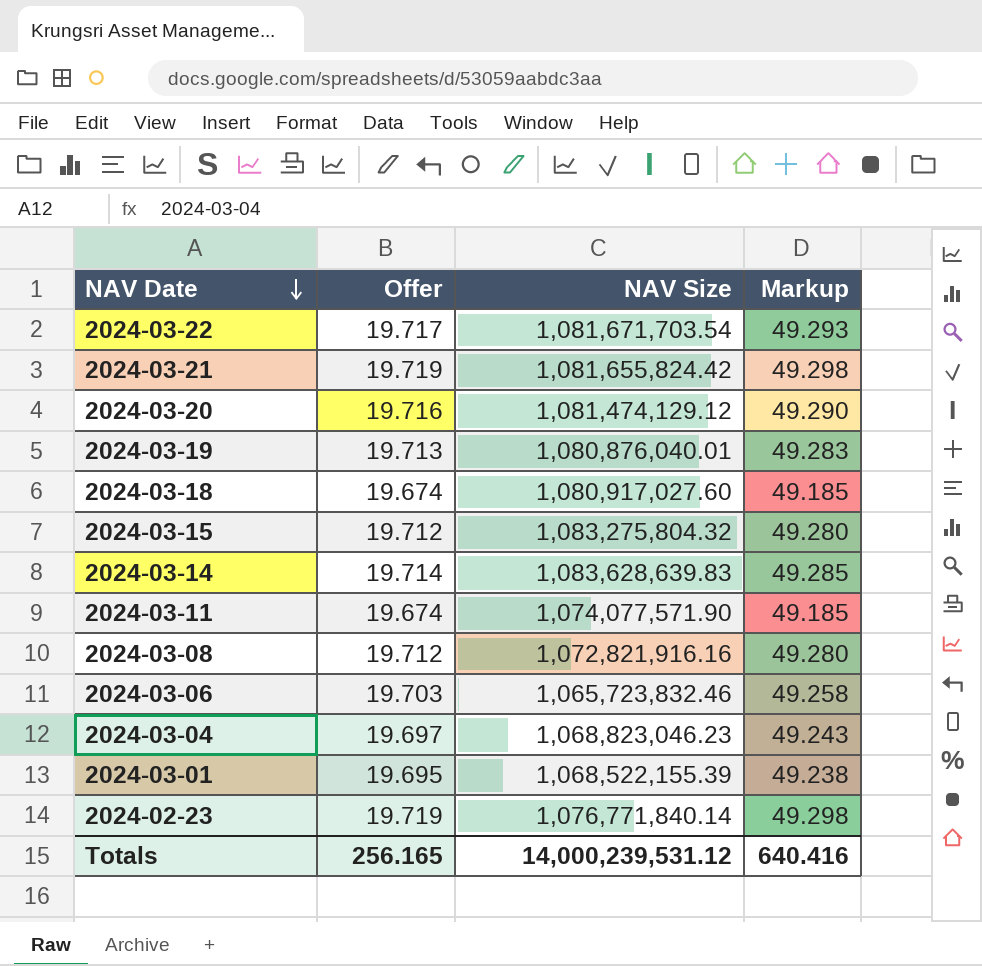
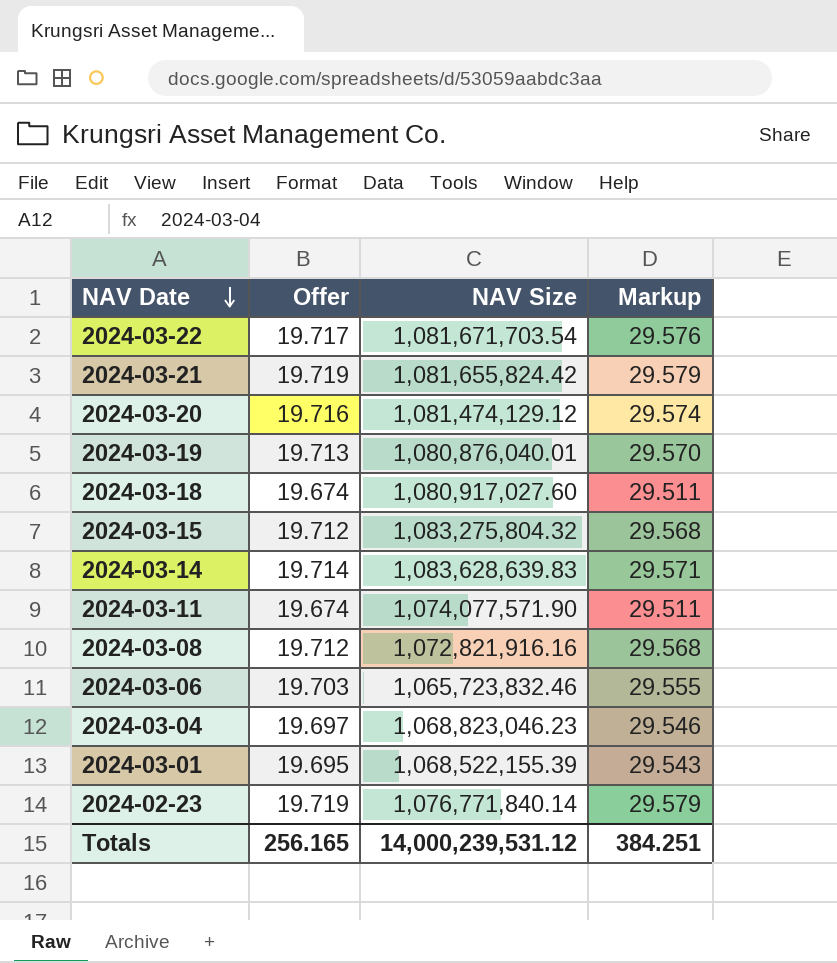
column Markup | formula: [Offer] * 2.5 -> [Offer] * 1.5
Totals | Markup: 640.416 -> 384.251

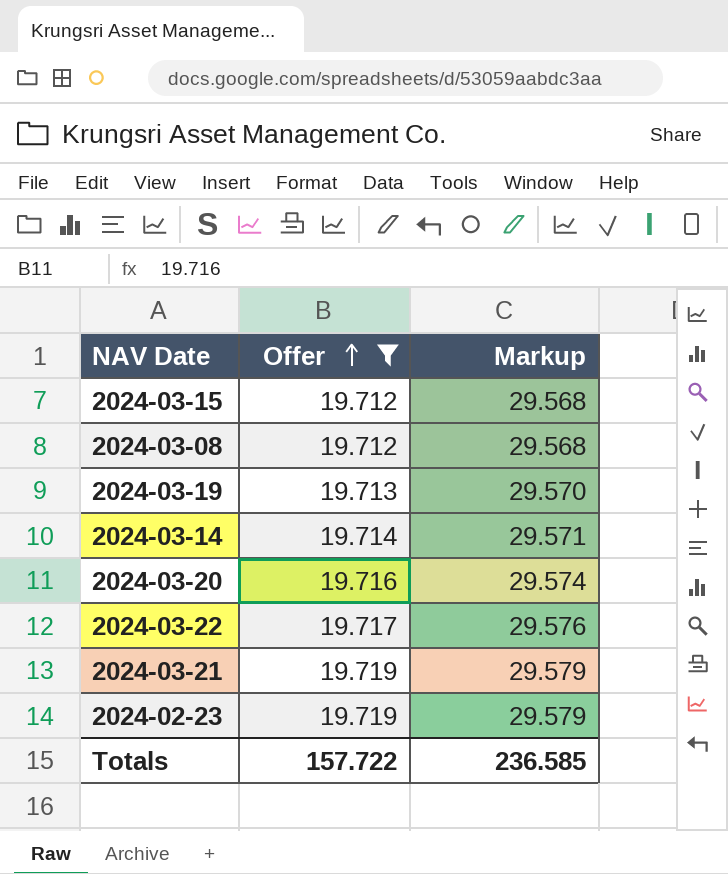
filter: none -> Offer >= 19.712
row order: NAV Date descending -> Offer ascending
column NAV Size | position: 3 -> none
Totals | Offer: 256.165 -> 157.722
Totals | Markup: 384.251 -> 236.585

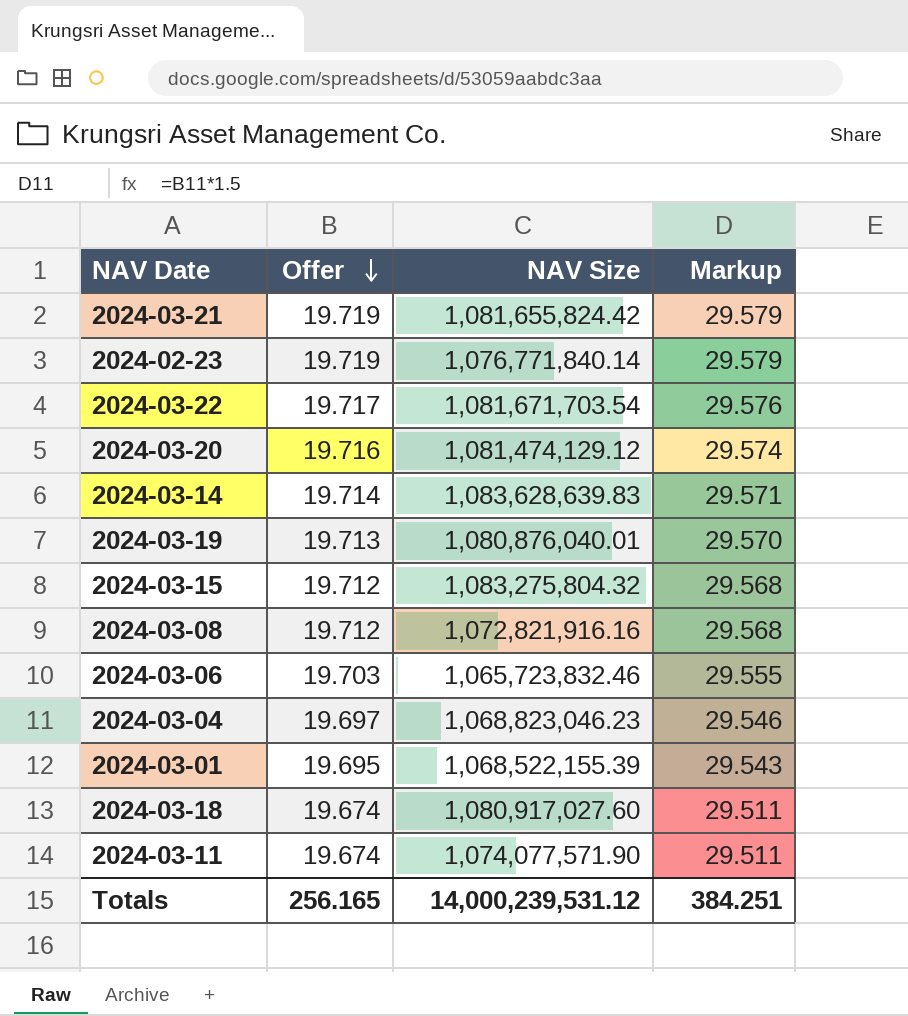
filter: Offer >= 19.712 -> none
row order: Offer ascending -> Offer descending
column NAV Size | position: none -> 3
Totals | Offer: 157.722 -> 256.165
Totals | Markup: 236.585 -> 384.251

